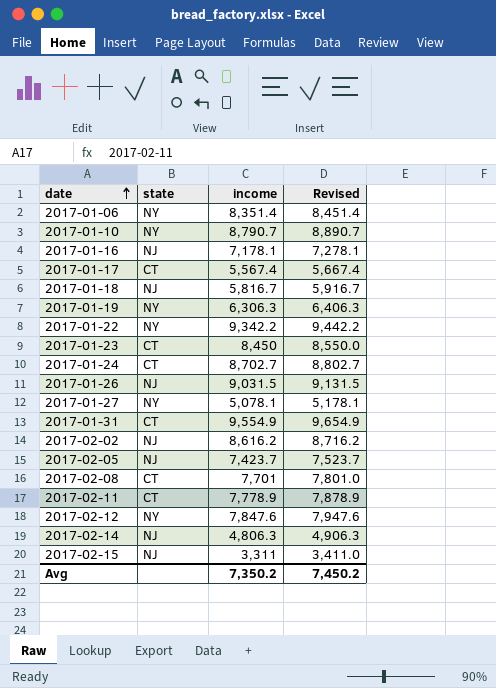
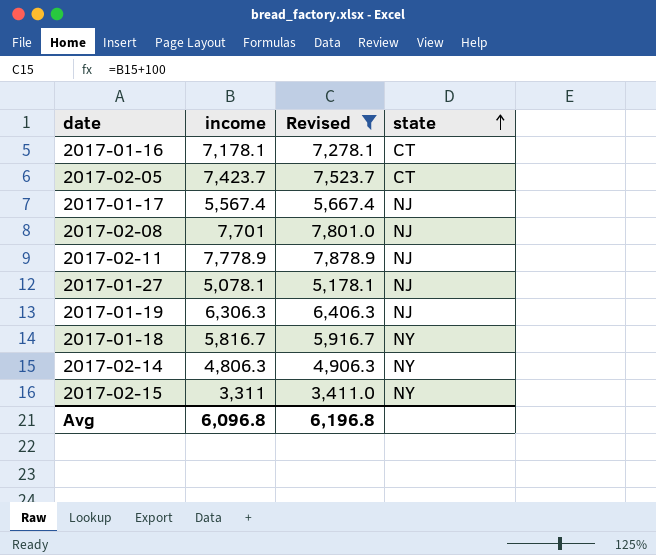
filter: none -> Revised <= 7,878.9
row order: date ascending -> state ascending
column state | position: 2 -> 4
2017-01-16 | state: NJ -> CT
2017-02-05 | state: NJ -> CT
2017-01-17 | state: CT -> NJ
2017-02-08 | state: CT -> NJ
2017-02-11 | state: CT -> NJ
2017-01-27 | state: NY -> NJ
2017-01-19 | state: NY -> NJ
2017-01-18 | state: NJ -> NY
2017-02-14 | state: NJ -> NY
2017-02-15 | state: NJ -> NY
Avg | income: 7,350.2 -> 6,096.8
Avg | Revised: 7,450.2 -> 6,196.8

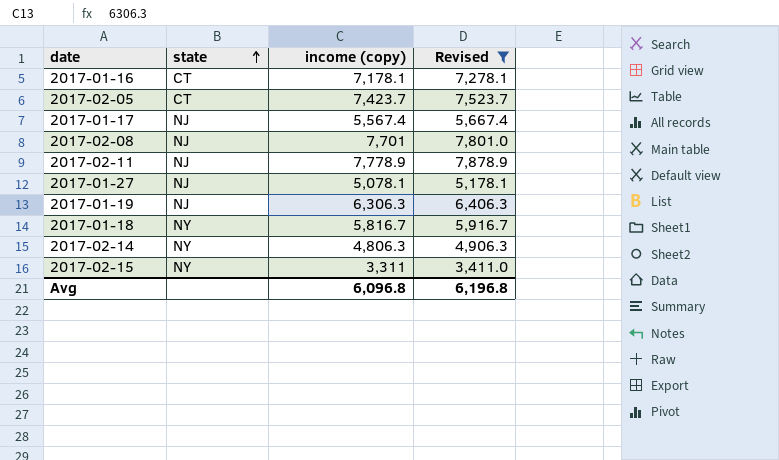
column state | position: 4 -> 2
column name: income -> income (copy)

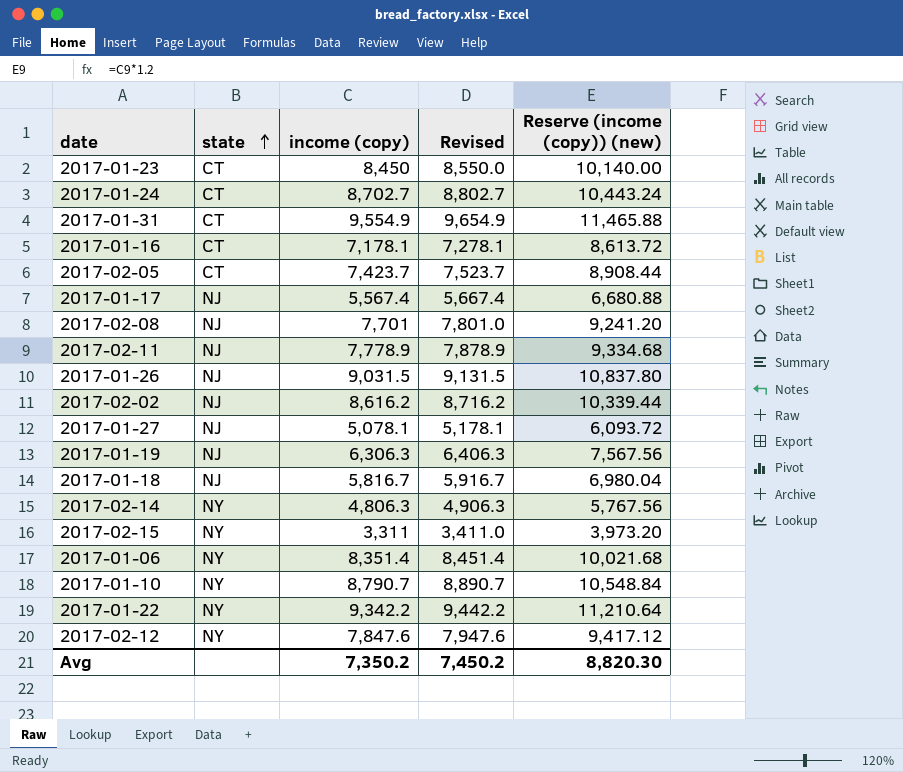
filter: Revised <= 7,878.9 -> none
column Reserve (income (copy)) (new) | formula: none -> [income (copy)] * 1.2
2017-01-18 | state: NY -> NJ
Avg | income (copy): 6,096.8 -> 7,350.2
Avg | Revised: 6,196.8 -> 7,450.2

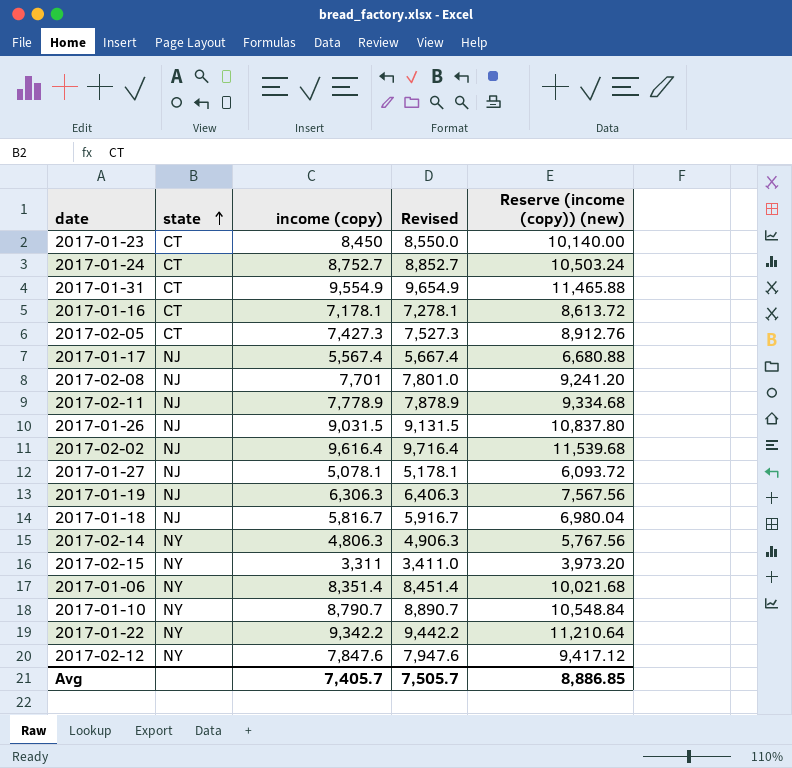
2017-01-24 | income (copy): 8,702.7 -> 8,752.7
2017-01-24 | Revised: 8,802.7 -> 8,852.7
2017-01-24 | Reserve (income (copy)) (new): 10,443.24 -> 10,503.24
2017-02-05 | income (copy): 7,423.7 -> 7,427.3
2017-02-05 | Revised: 7,523.7 -> 7,527.3
2017-02-05 | Reserve (income (copy)) (new): 8,908.44 -> 8,912.76
2017-02-02 | income (copy): 8,616.2 -> 9,616.4
2017-02-02 | Revised: 8,716.2 -> 9,716.4
2017-02-02 | Reserve (income (copy)) (new): 10,339.44 -> 11,539.68
Avg | income (copy): 7,350.2 -> 7,405.7
Avg | Revised: 7,450.2 -> 7,505.7
Avg | Reserve (income (copy)) (new): 8,820.30 -> 8,886.85

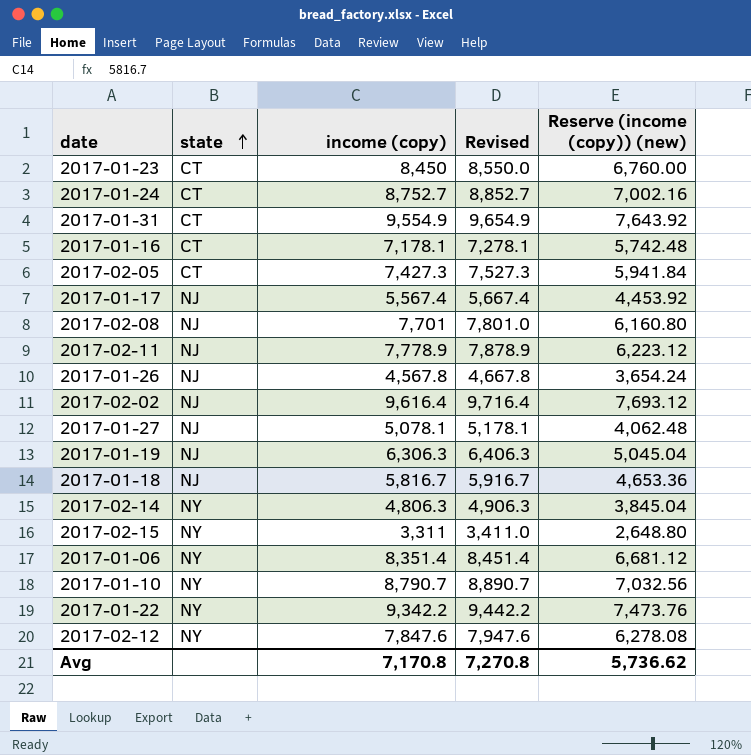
column Reserve (income (copy)) (new) | formula: [income (copy)] * 1.2 -> [income (copy)] * 0.8
2017-01-26 | income (copy): 9,031.5 -> 4,567.8
2017-01-26 | Revised: 9,131.5 -> 4,667.8
Avg | income (copy): 7,405.7 -> 7,170.8
Avg | Revised: 7,505.7 -> 7,270.8
Avg | Reserve (income (copy)) (new): 8,886.85 -> 5,736.62

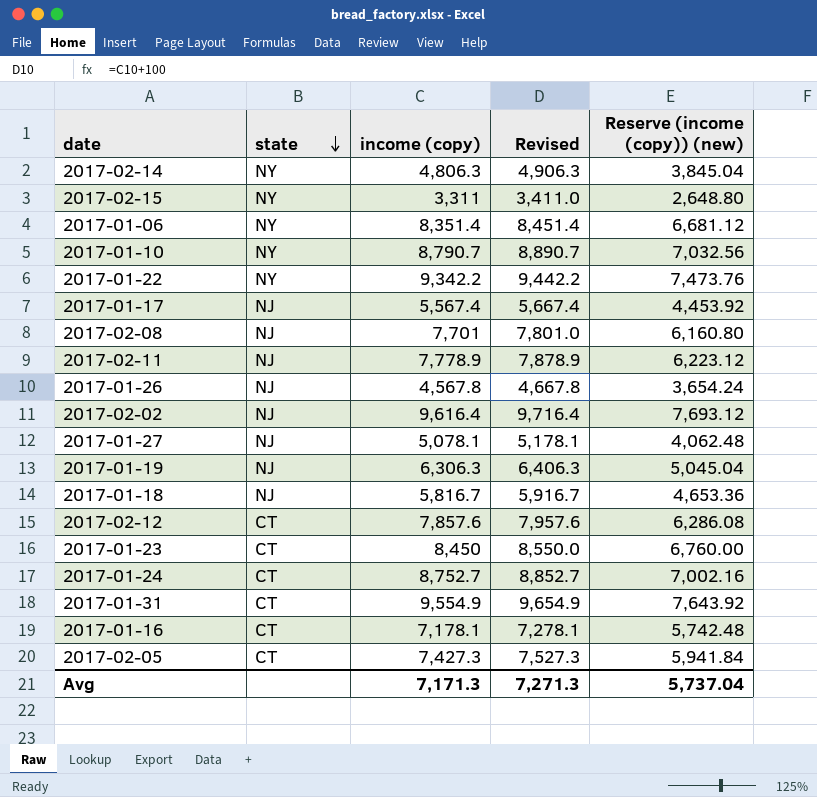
row order: state ascending -> state descending
2017-02-12 | state: NY -> CT
2017-02-12 | income (copy): 7,847.6 -> 7,857.6
2017-02-12 | Revised: 7,947.6 -> 7,957.6
2017-02-12 | Reserve (income (copy)) (new): 6,278.08 -> 6,286.08
Avg | income (copy): 7,170.8 -> 7,171.3
Avg | Revised: 7,270.8 -> 7,271.3
Avg | Reserve (income (copy)) (new): 5,736.62 -> 5,737.04

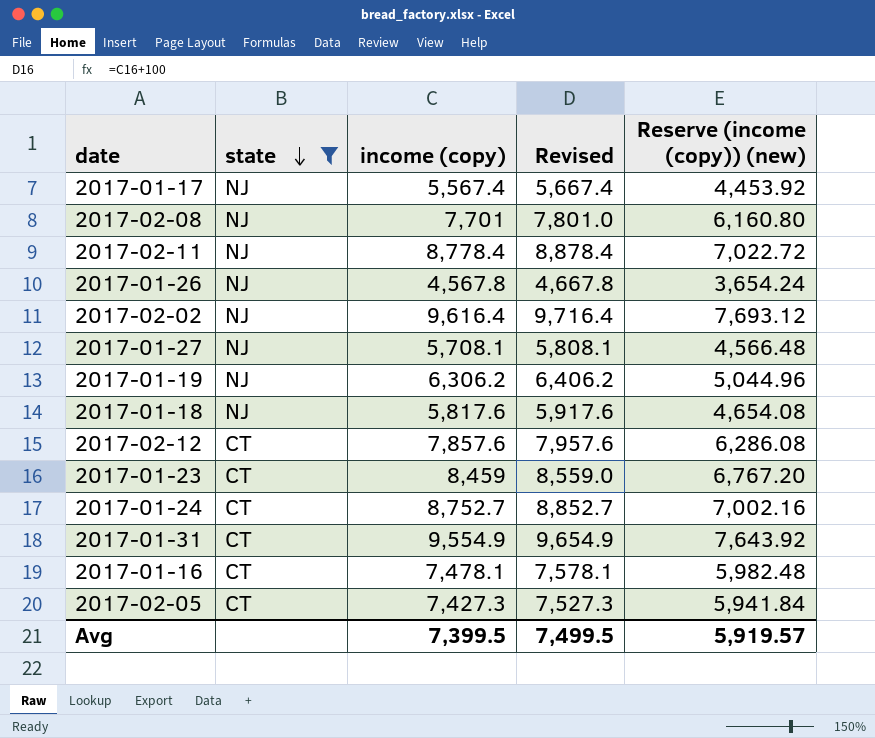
filter: none -> state != NY
2017-02-11 | income (copy): 7,778.9 -> 8,778.4
2017-02-11 | Revised: 7,878.9 -> 8,878.4
2017-02-11 | Reserve (income (copy)) (new): 6,223.12 -> 7,022.72
2017-01-27 | income (copy): 5,078.1 -> 5,708.1
2017-01-27 | Revised: 5,178.1 -> 5,808.1
2017-01-27 | Reserve (income (copy)) (new): 4,062.48 -> 4,566.48
2017-01-19 | income (copy): 6,306.3 -> 6,306.2
2017-01-19 | Revised: 6,406.3 -> 6,406.2
2017-01-19 | Reserve (income (copy)) (new): 5,045.04 -> 5,044.96
2017-01-18 | income (copy): 5,816.7 -> 5,817.6
2017-01-18 | Revised: 5,916.7 -> 5,917.6
2017-01-18 | Reserve (income (copy)) (new): 4,653.36 -> 4,654.08
2017-01-23 | income (copy): 8,450 -> 8,459
2017-01-23 | Revised: 8,550.0 -> 8,559.0
2017-01-23 | Reserve (income (copy)) (new): 6,760.00 -> 6,767.20
2017-01-16 | income (copy): 7,178.1 -> 7,478.1
2017-01-16 | Revised: 7,278.1 -> 7,578.1
2017-01-16 | Reserve (income (copy)) (new): 5,742.48 -> 5,982.48
Avg | income (copy): 7,171.3 -> 7,399.5
Avg | Revised: 7,271.3 -> 7,499.5
Avg | Reserve (income (copy)) (new): 5,737.04 -> 5,919.57

